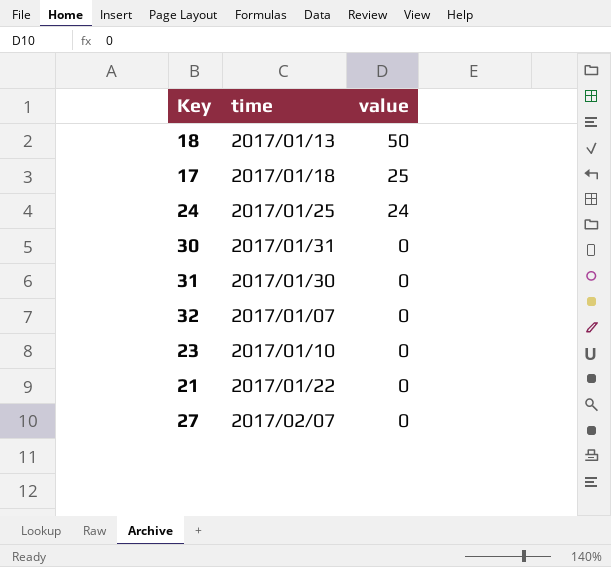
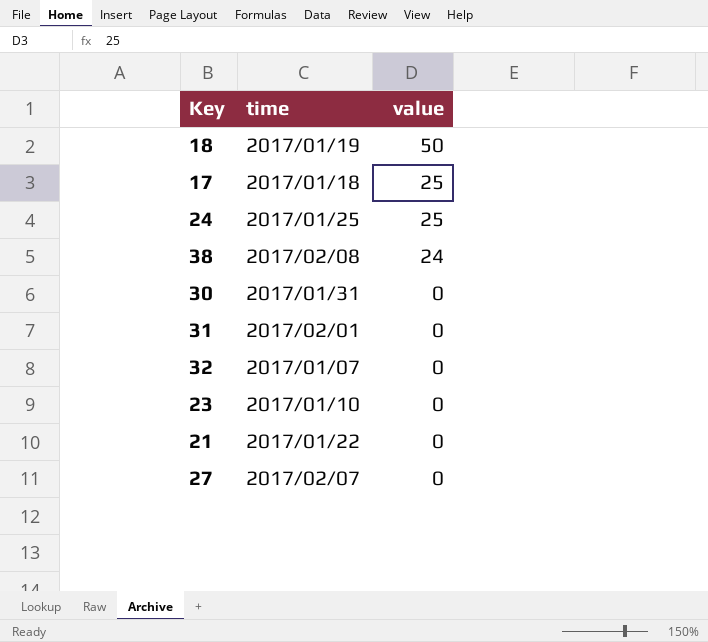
18 | time: 2017/01/13 -> 2017/01/19
24 | value: 24 -> 25
row 38: none -> 2017/02/08 | 24
31 | time: 2017/01/30 -> 2017/02/01

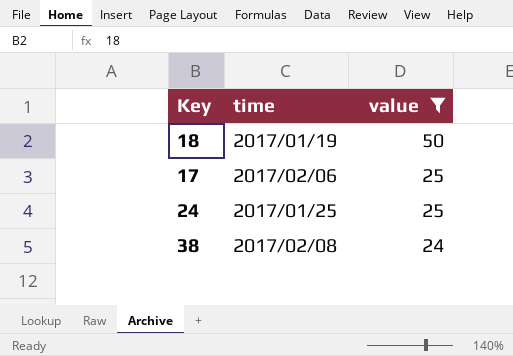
filter: none -> value != 0
17 | time: 2017/01/18 -> 2017/02/06

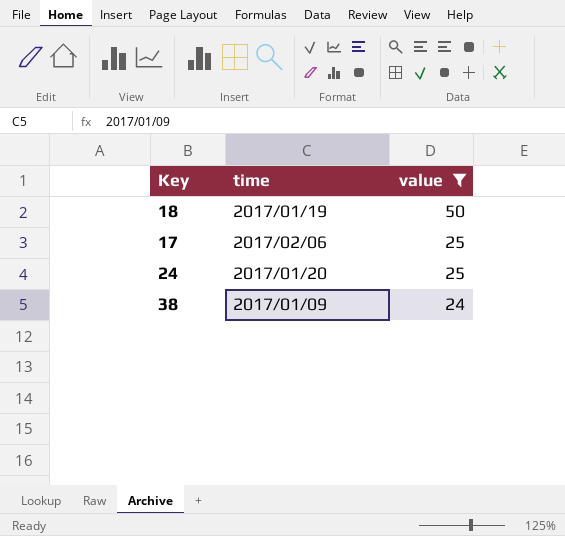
24 | time: 2017/01/25 -> 2017/01/20
38 | time: 2017/02/08 -> 2017/01/09

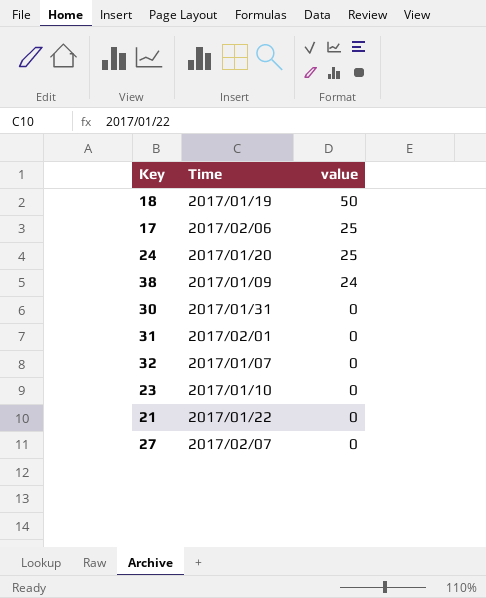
filter: value != 0 -> none
column name: time -> Time

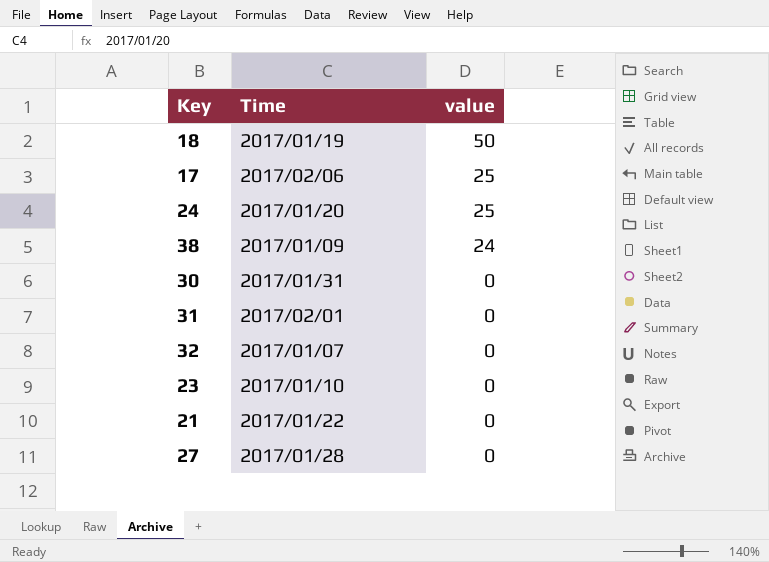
27 | Time: 2017/02/07 -> 2017/01/28

